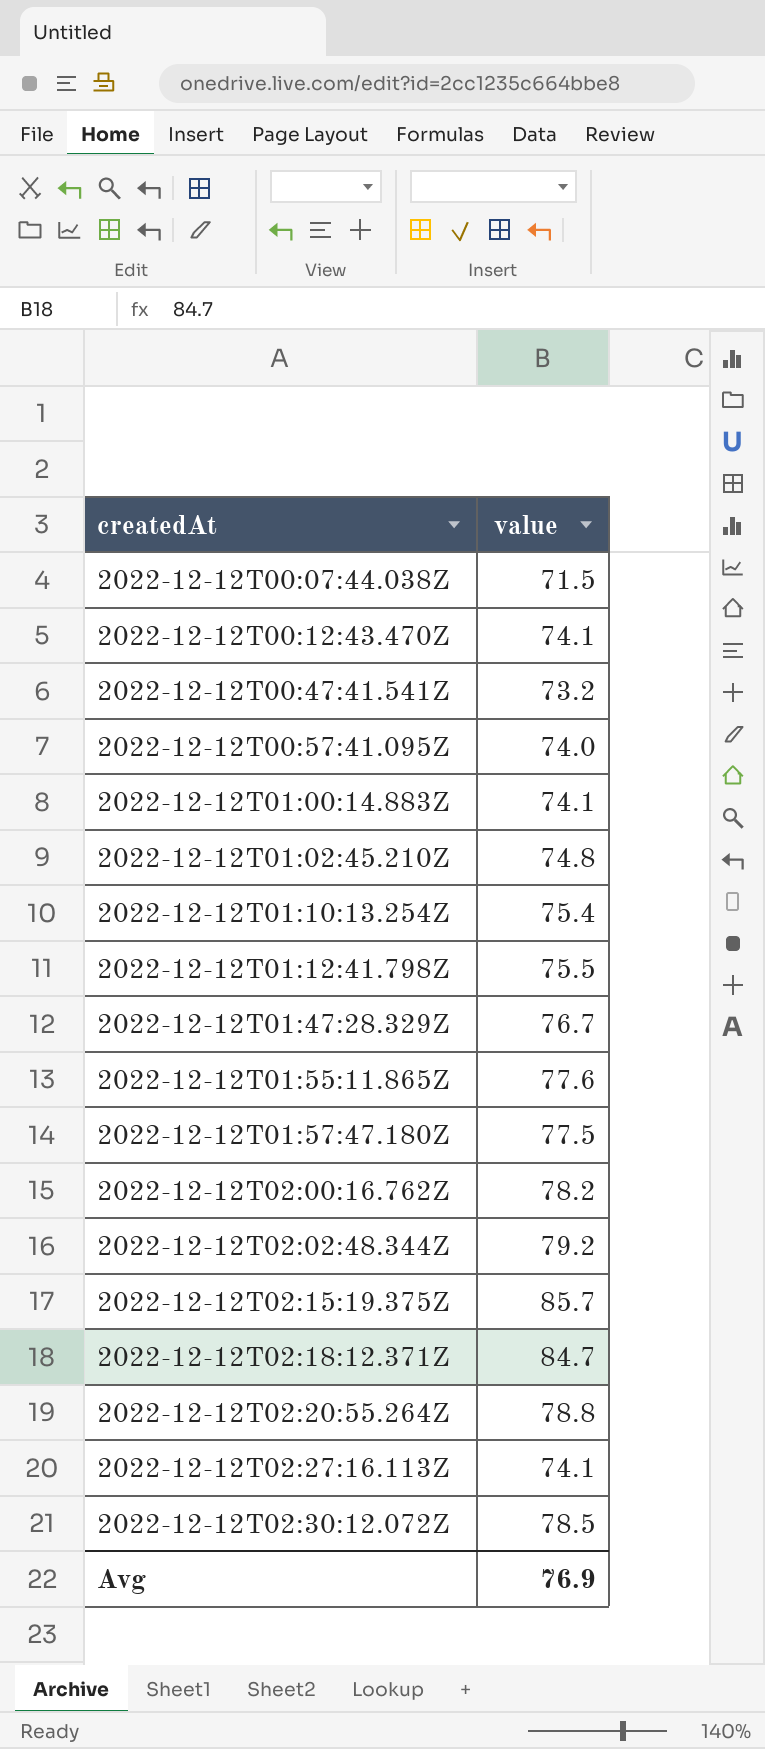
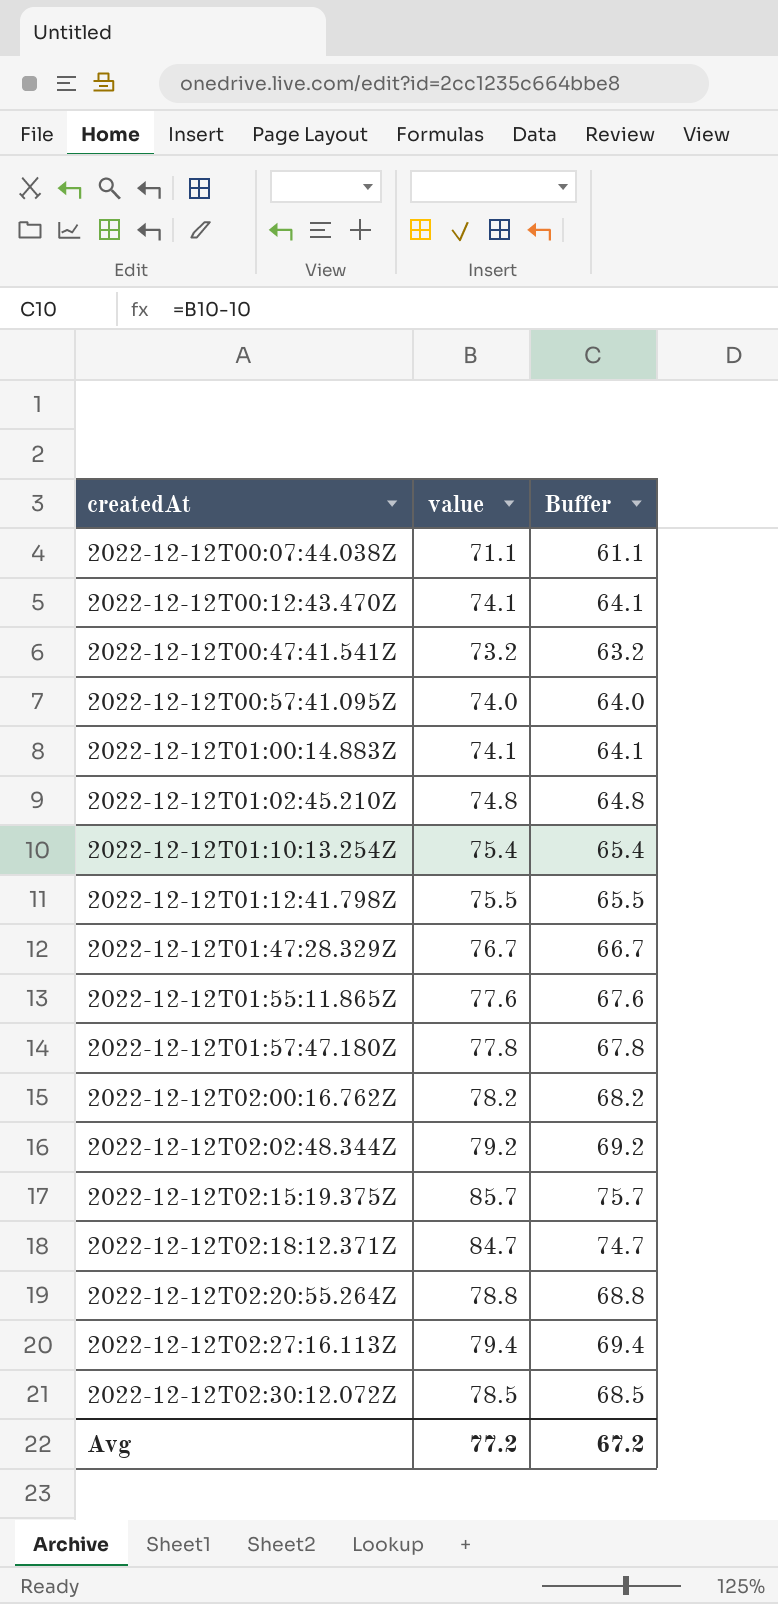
column Buffer | formula: none -> [value] - 10
2022-12-12T00:07:44.038Z | value: 71.5 -> 71.1
2022-12-12T01:57:47.180Z | value: 77.5 -> 77.8
2022-12-12T02:27:16.113Z | value: 74.1 -> 79.4
Avg | value: 76.9 -> 77.2

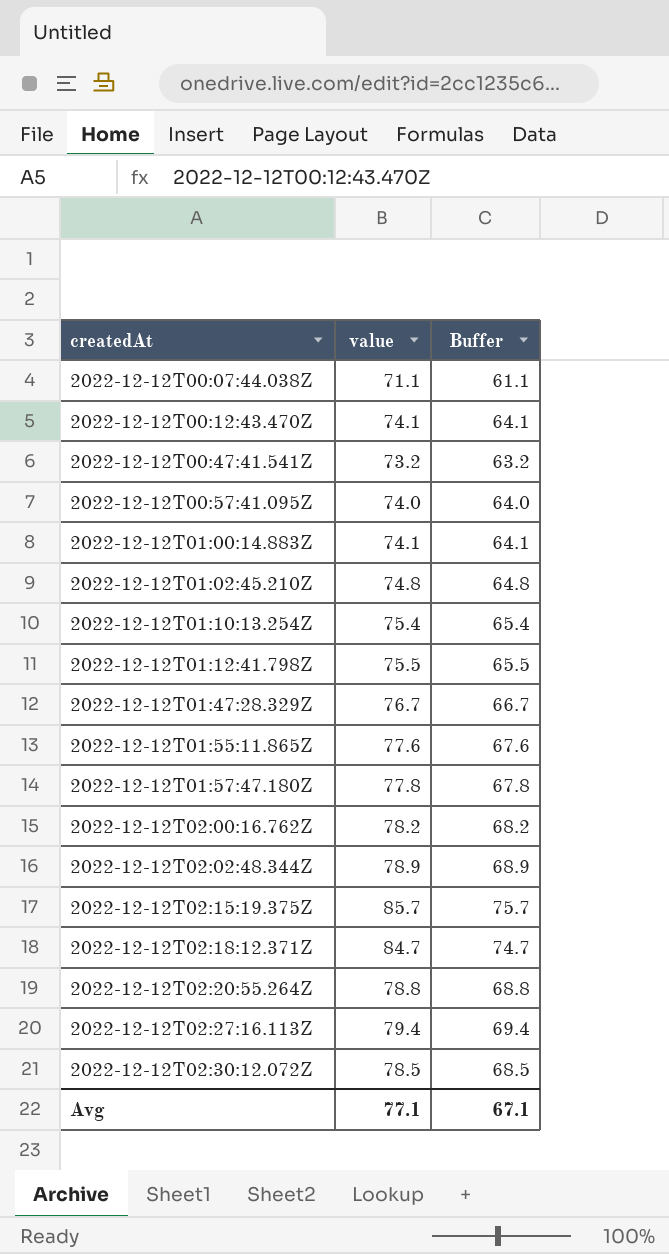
2022-12-12T02:02:48.344Z | value: 79.2 -> 78.9
2022-12-12T02:02:48.344Z | Buffer: 69.2 -> 68.9
Avg | value: 77.2 -> 77.1
Avg | Buffer: 67.2 -> 67.1

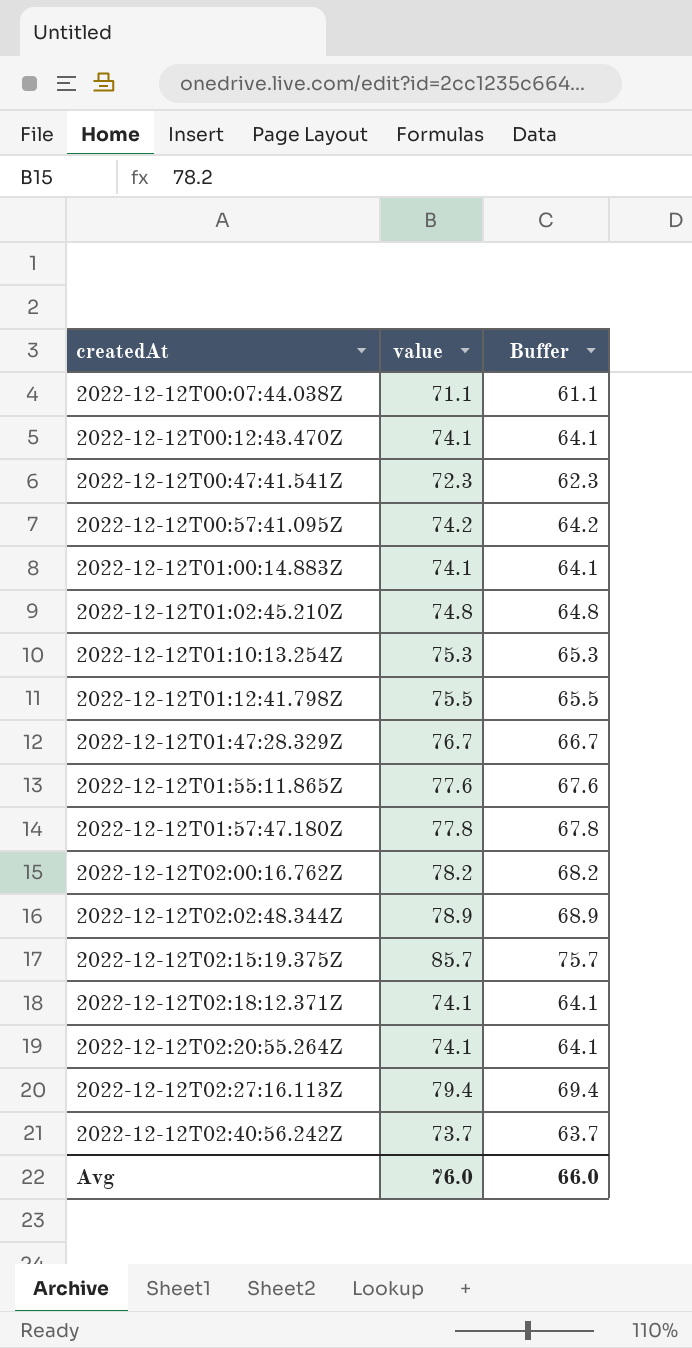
row 2022-12-12T02:30:12.072Z: 78.5 | 68.5 -> none
2022-12-12T00:47:41.541Z | value: 73.2 -> 72.3
2022-12-12T00:47:41.541Z | Buffer: 63.2 -> 62.3
2022-12-12T00:57:41.095Z | value: 74.0 -> 74.2
2022-12-12T00:57:41.095Z | Buffer: 64.0 -> 64.2
2022-12-12T01:10:13.254Z | value: 75.4 -> 75.3
2022-12-12T01:10:13.254Z | Buffer: 65.4 -> 65.3
2022-12-12T02:18:12.371Z | value: 84.7 -> 74.1
2022-12-12T02:18:12.371Z | Buffer: 74.7 -> 64.1
2022-12-12T02:20:55.264Z | value: 78.8 -> 74.1
2022-12-12T02:20:55.264Z | Buffer: 68.8 -> 64.1
row 2022-12-12T02:40:56.242Z: none -> 73.7 | 63.7
Avg | value: 77.1 -> 76.0
Avg | Buffer: 67.1 -> 66.0

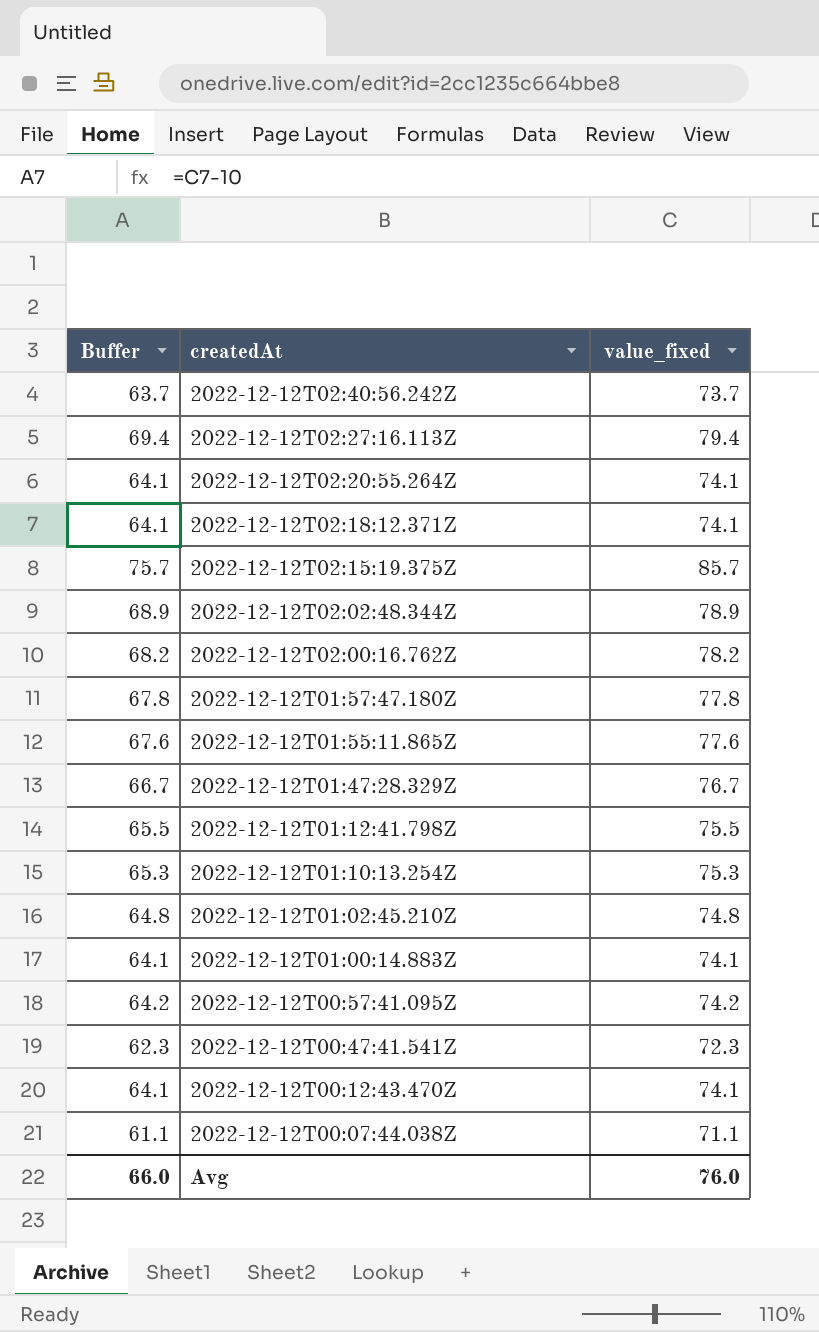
row order: createdAt ascending -> createdAt descending
column Buffer | position: 3 -> 1
column name: value -> value_fixed

